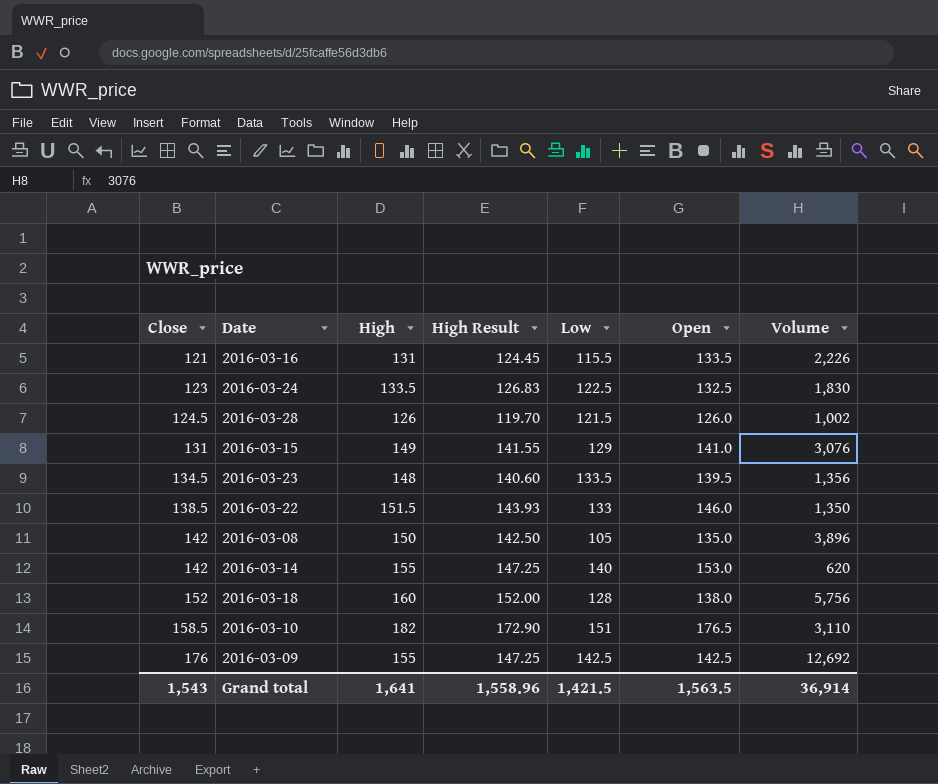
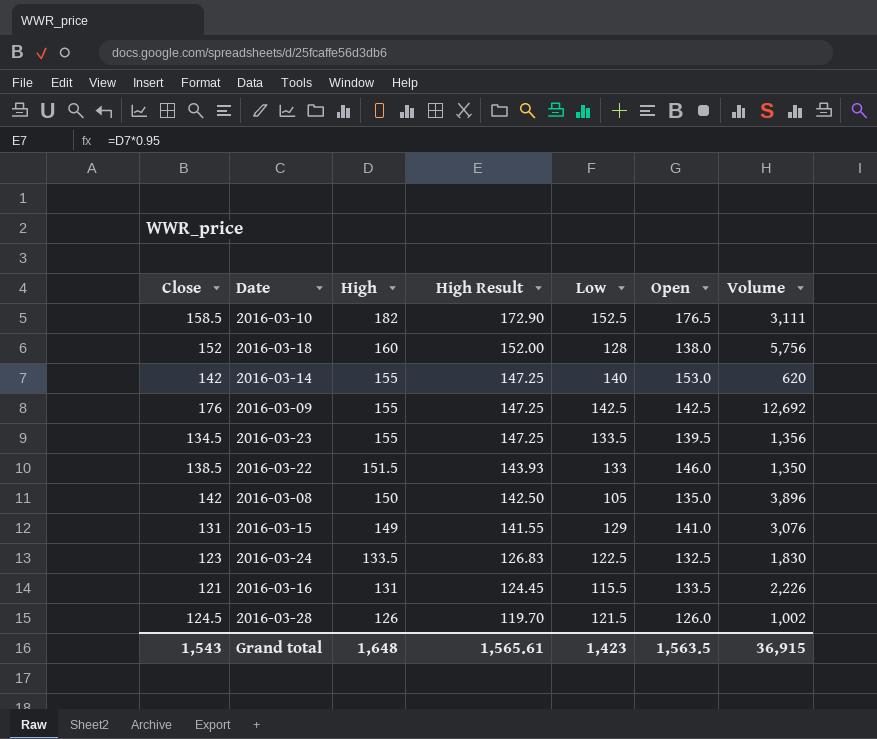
row order: Close ascending -> High descending
2016-03-10 | Low: 151 -> 152.5
2016-03-10 | Volume: 3,110 -> 3,111
2016-03-23 | High: 148 -> 155
2016-03-23 | High Result: 140.60 -> 147.25
Grand total | High: 1,641 -> 1,648
Grand total | High Result: 1,558.96 -> 1,565.61
Grand total | Low: 1,421.5 -> 1,423
Grand total | Volume: 36,914 -> 36,915

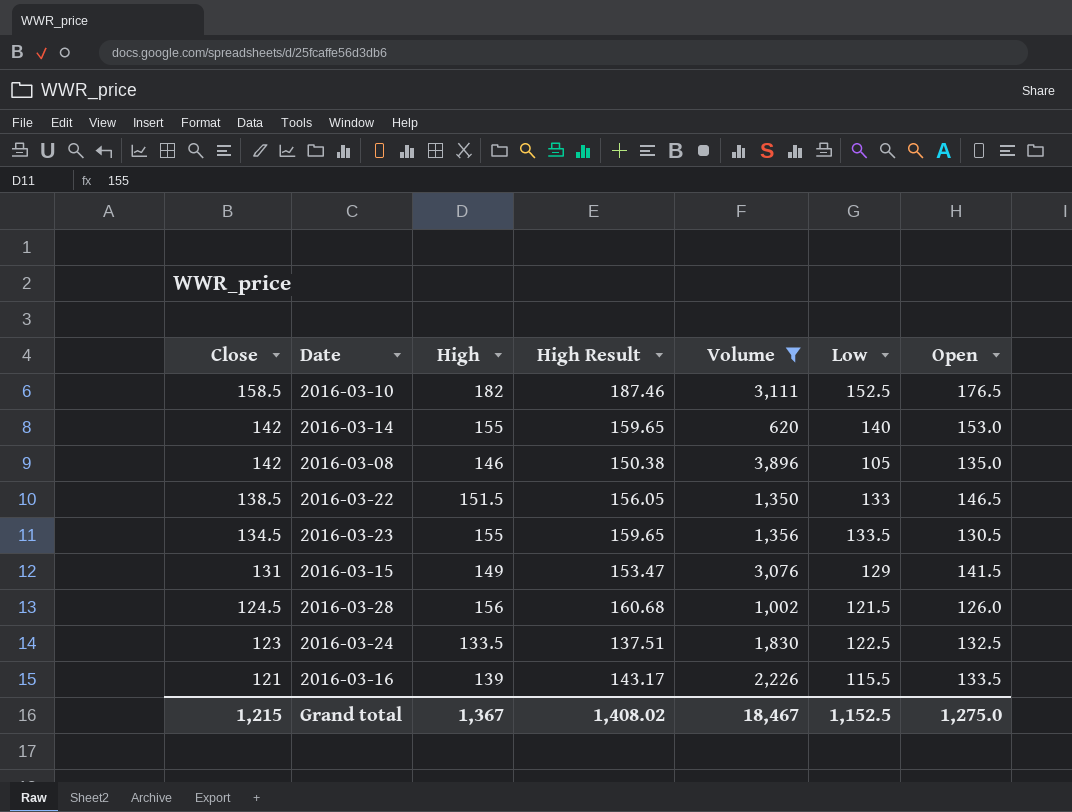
filter: none -> Volume <= 3,896
row order: High descending -> Close descending
column High Result | formula: [High] * 0.95 -> [High] * 1.03
column Volume | position: 7 -> 5
2016-03-08 | High: 150 -> 146
2016-03-22 | Open: 146.0 -> 146.5
2016-03-23 | Open: 139.5 -> 130.5
2016-03-15 | Open: 141.0 -> 141.5
2016-03-28 | High: 126 -> 156
2016-03-16 | High: 131 -> 139
Grand total | Close: 1,543 -> 1,215
Grand total | High: 1,648 -> 1,367
Grand total | High Result: 1,565.61 -> 1,408.02
Grand total | Volume: 36,915 -> 18,467
Grand total | Low: 1,423 -> 1,152.5
Grand total | Open: 1,563.5 -> 1,275.0

